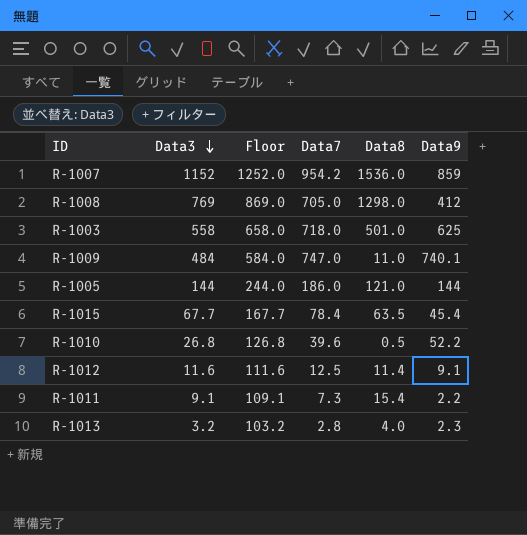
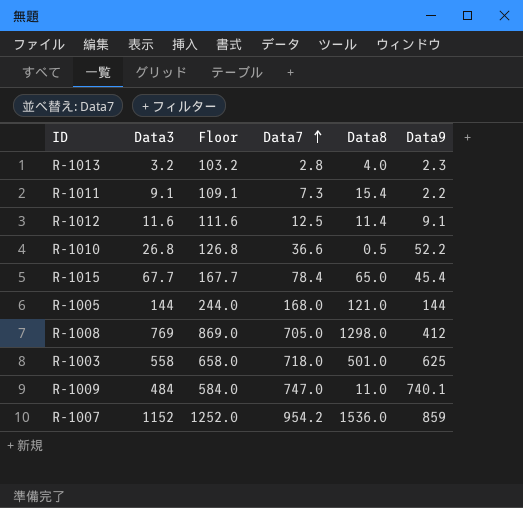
row order: Data3 descending -> Data7 ascending
R-1010 | Data7: 39.6 -> 36.6
R-1015 | Data8: 63.5 -> 65.0
R-1005 | Data7: 186.0 -> 168.0

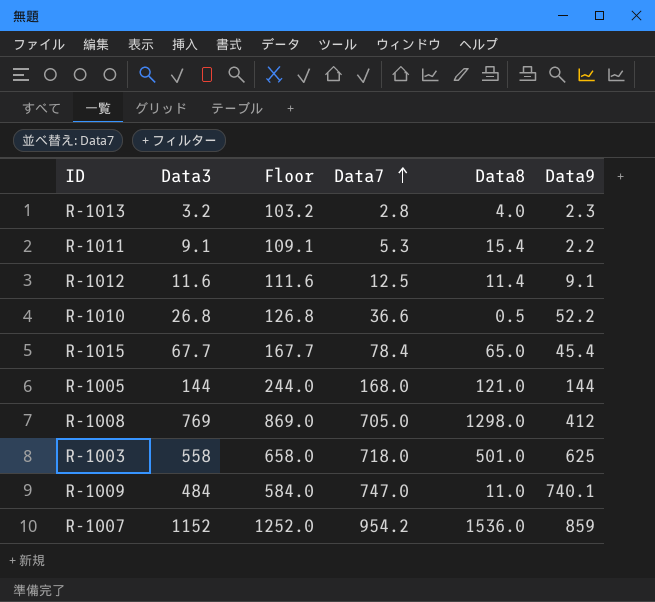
R-1011 | Data7: 7.3 -> 5.3

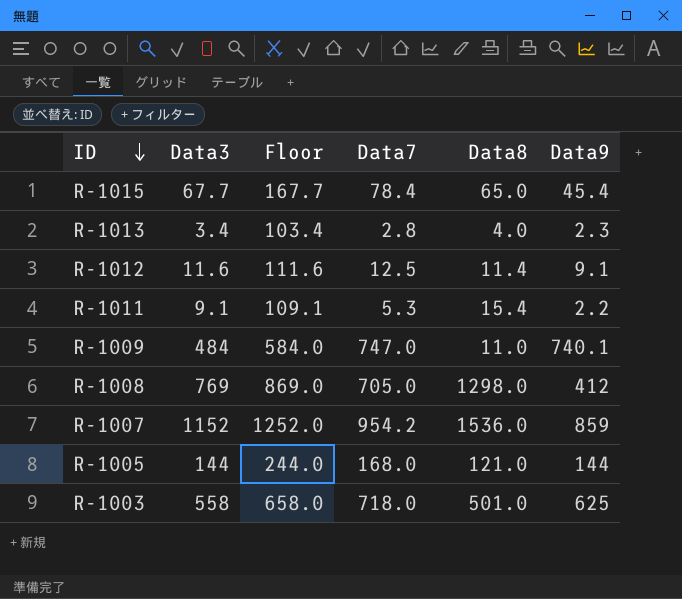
row order: Data7 ascending -> ID descending
row R-1010: 26.8 | 126.8 | 36.6 | 0.5 | 52.2 -> none
R-1013 | Data3: 3.2 -> 3.4
R-1013 | Floor: 103.2 -> 103.4

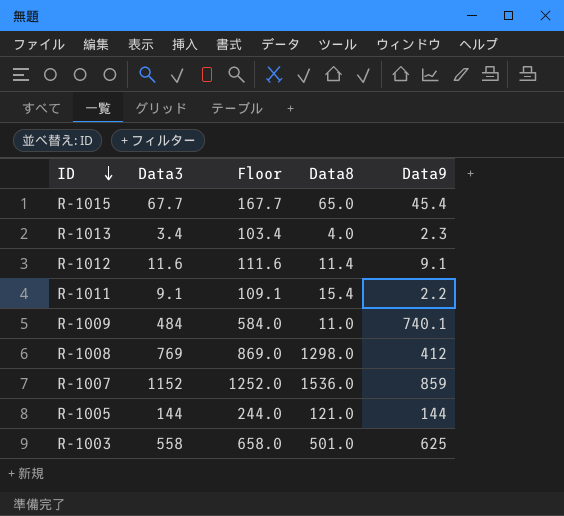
column Data7 | position: 4 -> none

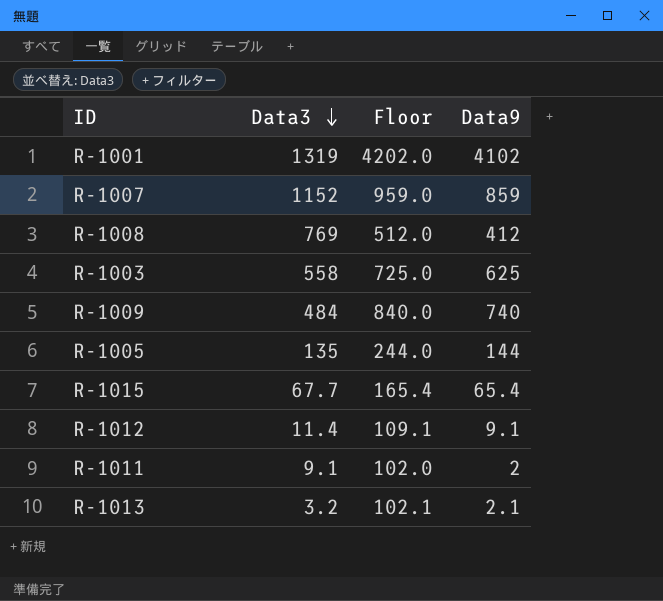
row order: ID descending -> Data3 descending
column Data8 | position: 4 -> none
column Floor | formula: [Data3] + 100 -> [Data9] + 100
row R-1001: none -> 1319 | 4202.0 | 4102
R-1009 | Data9: 740.1 -> 740
R-1005 | Data3: 144 -> 135
R-1015 | Data9: 45.4 -> 65.4
R-1012 | Data3: 11.6 -> 11.4
R-1011 | Data9: 2.2 -> 2
R-1013 | Data3: 3.4 -> 3.2
R-1013 | Data9: 2.3 -> 2.1

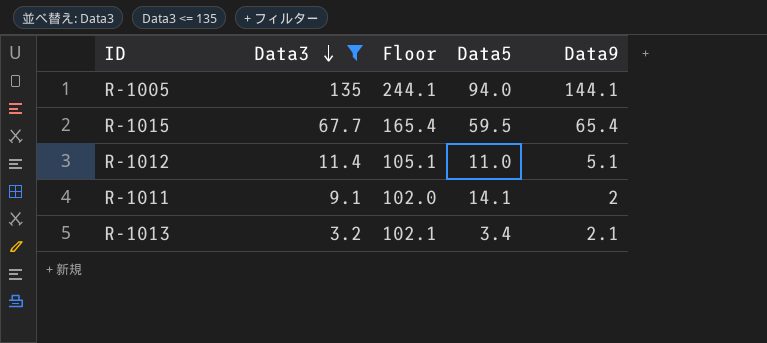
filter: none -> Data3 <= 135
column Data5 | position: none -> 4
R-1005 | Floor: 244.0 -> 244.1
R-1005 | Data9: 144 -> 144.1
R-1012 | Floor: 109.1 -> 105.1
R-1012 | Data9: 9.1 -> 5.1

